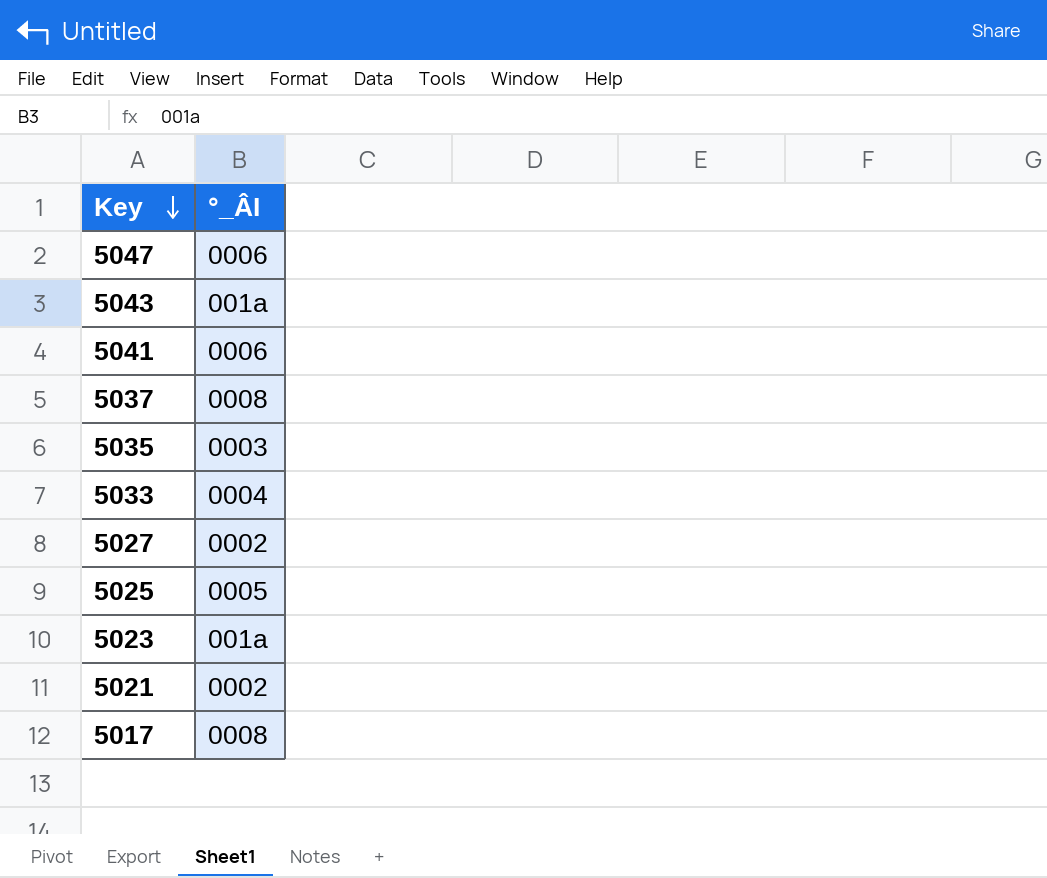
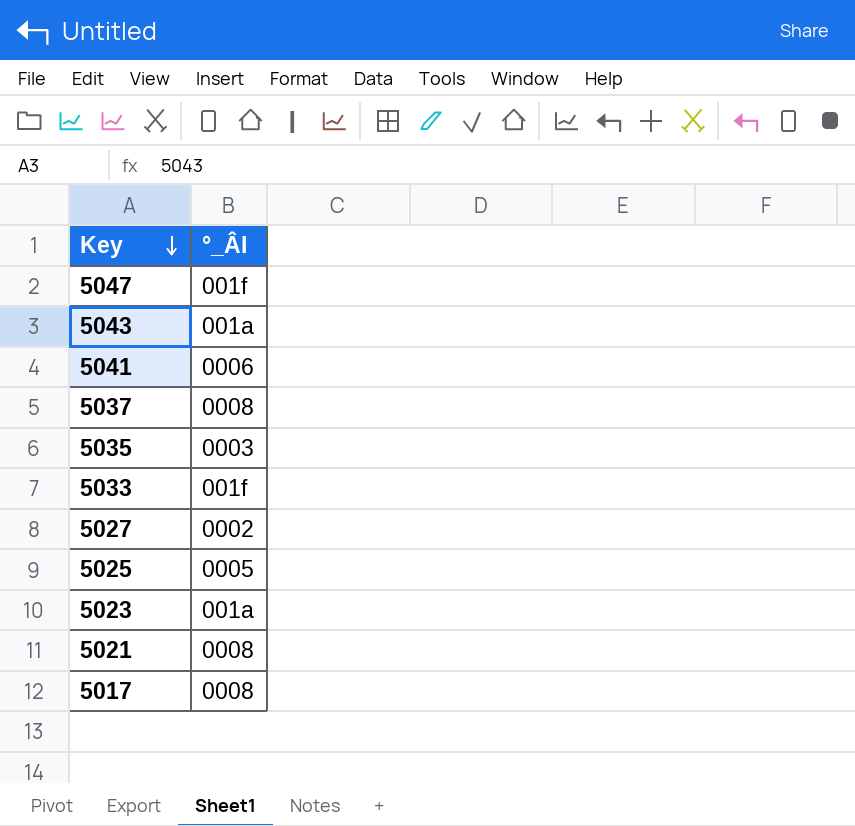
5047 | °_ÂI: 0006 -> 001f
5033 | °_ÂI: 0004 -> 001f
5021 | °_ÂI: 0002 -> 0008

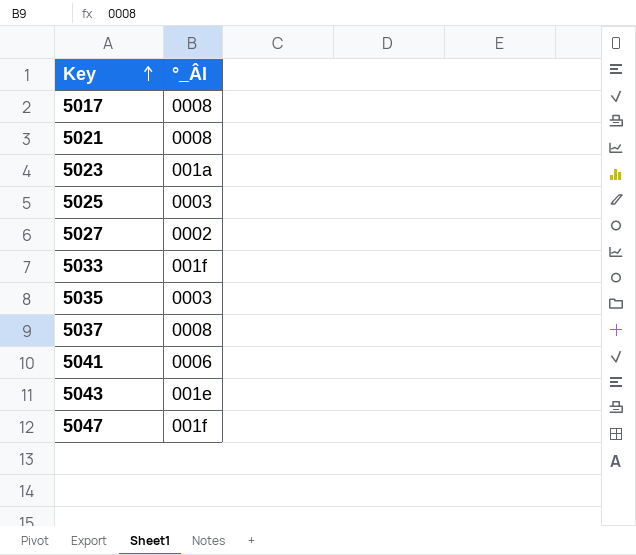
row order: Key descending -> Key ascending
5025 | °_ÂI: 0005 -> 0003
5043 | °_ÂI: 001a -> 001e

